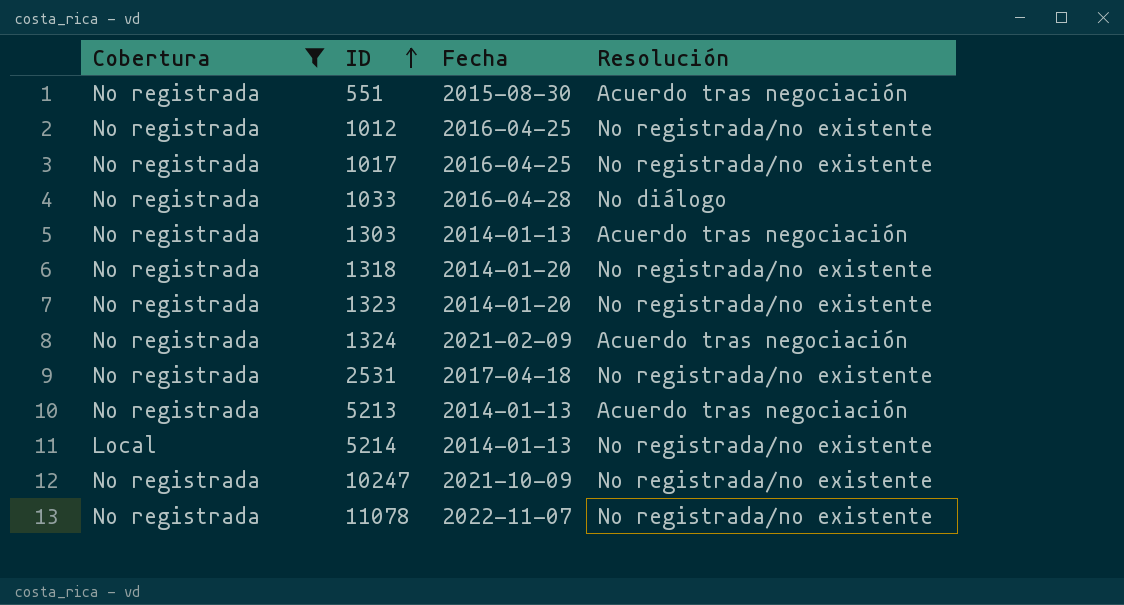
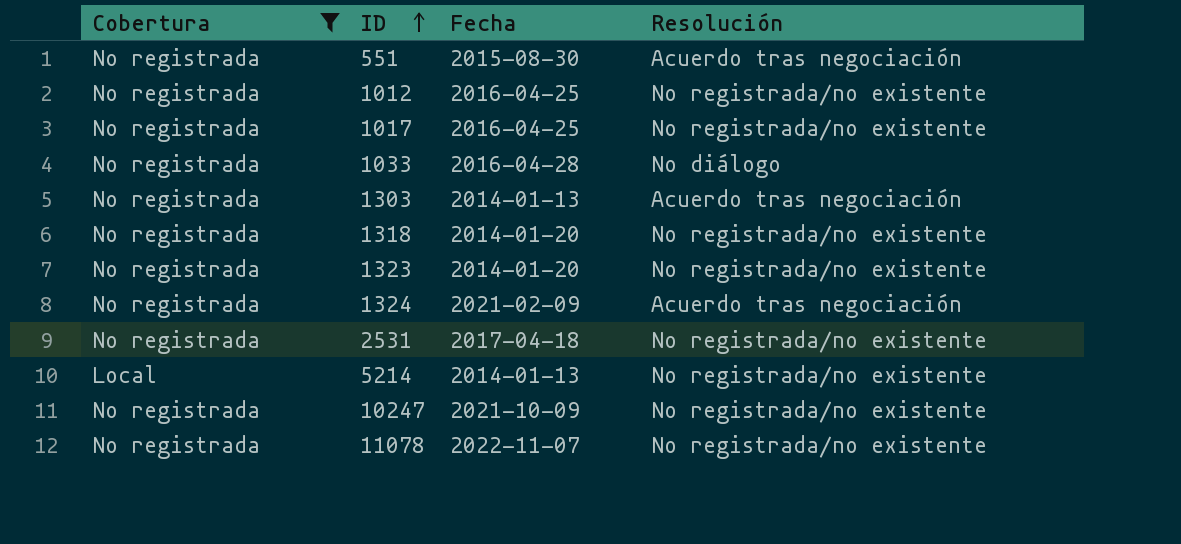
row 5213: No registrada | 2014-01-13 | Acuerdo tras negociación -> none

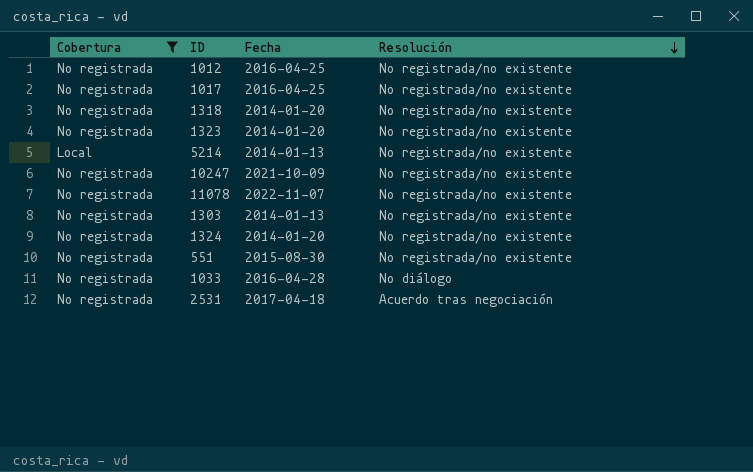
row order: ID ascending -> Resolución descending
1303 | Resolución: Acuerdo tras negociación -> No registrada/no existente
1324 | Fecha: 2021-02-09 -> 2014-01-20
1324 | Resolución: Acuerdo tras negociación -> No registrada/no existente
551 | Resolución: Acuerdo tras negociación -> No registrada/no existente
2531 | Resolución: No registrada/no existente -> Acuerdo tras negociación

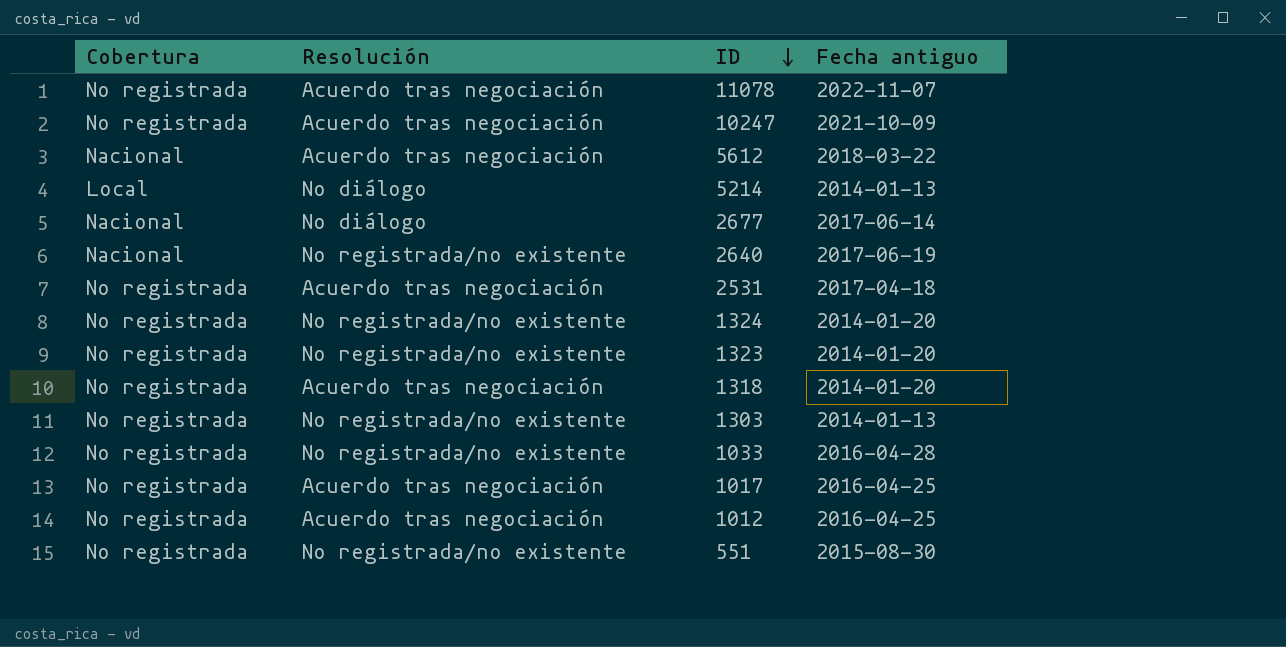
filter: Cobertura != Nacional -> none
row order: Resolución descending -> ID descending
column Resolución | position: 4 -> 2
column name: Fecha -> Fecha antiguo
11078 | Resolución: No registrada/no existente -> Acuerdo tras negociación
10247 | Resolución: No registrada/no existente -> Acuerdo tras negociación
5214 | Resolución: No registrada/no existente -> No diálogo
1318 | Resolución: No registrada/no existente -> Acuerdo tras negociación
1033 | Resolución: No diálogo -> No registrada/no existente
1017 | Resolución: No registrada/no existente -> Acuerdo tras negociación
1012 | Resolución: No registrada/no existente -> Acuerdo tras negociación

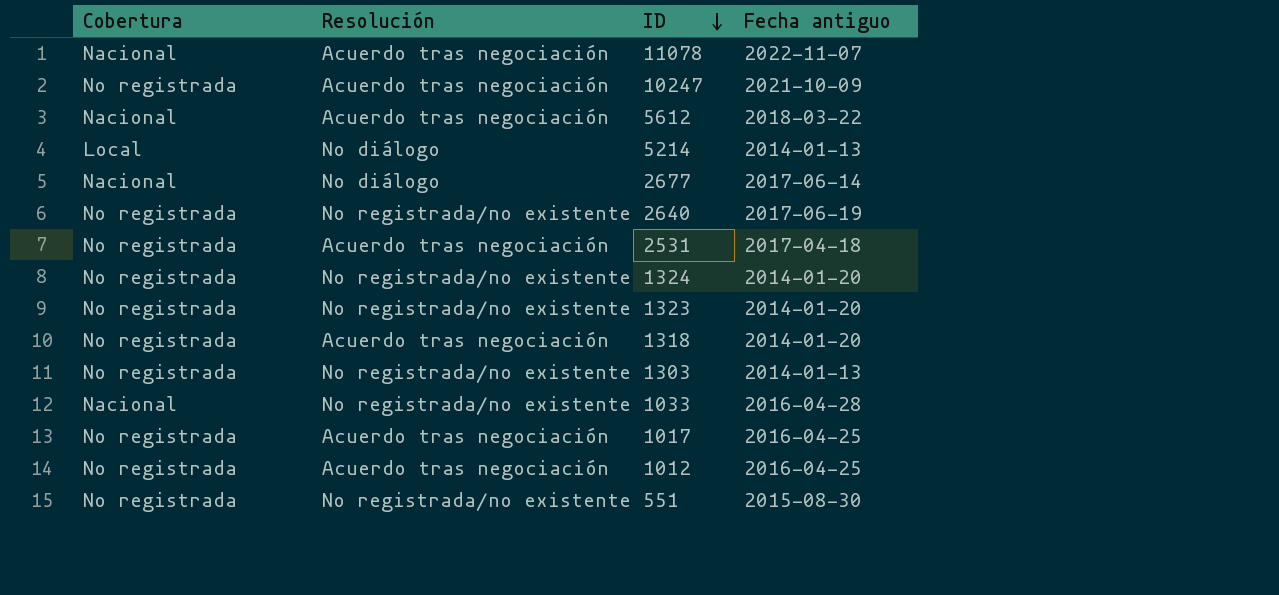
11078 | Cobertura: No registrada -> Nacional
2640 | Cobertura: Nacional -> No registrada
1033 | Cobertura: No registrada -> Nacional

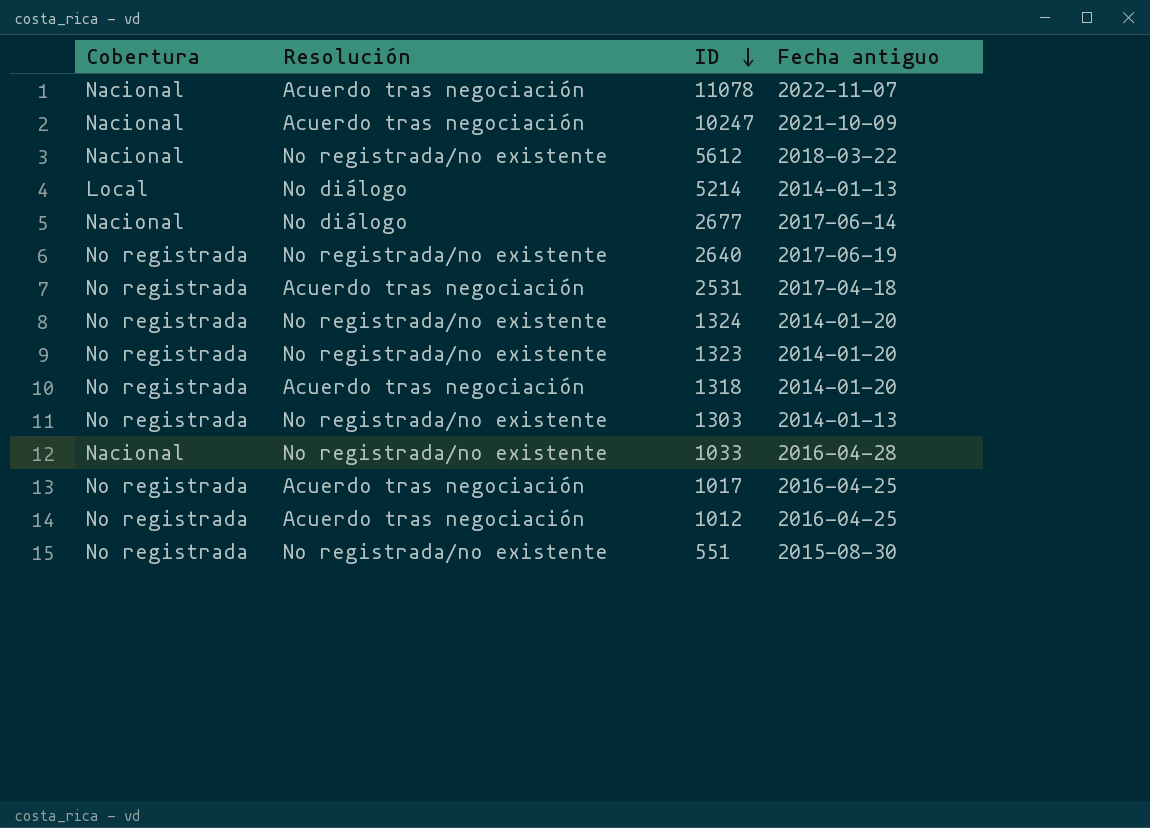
10247 | Cobertura: No registrada -> Nacional
5612 | Resolución: Acuerdo tras negociación -> No registrada/no existente

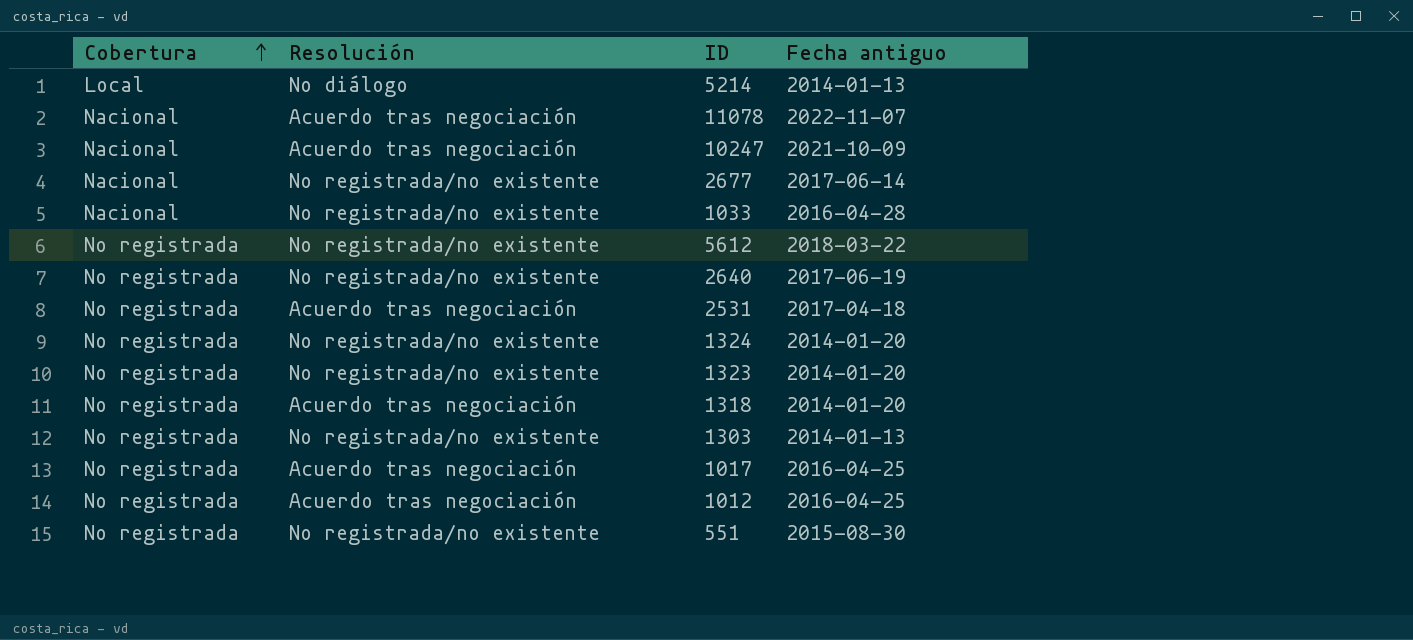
row order: ID descending -> Cobertura ascending
2677 | Resolución: No diálogo -> No registrada/no existente
5612 | Cobertura: Nacional -> No registrada

